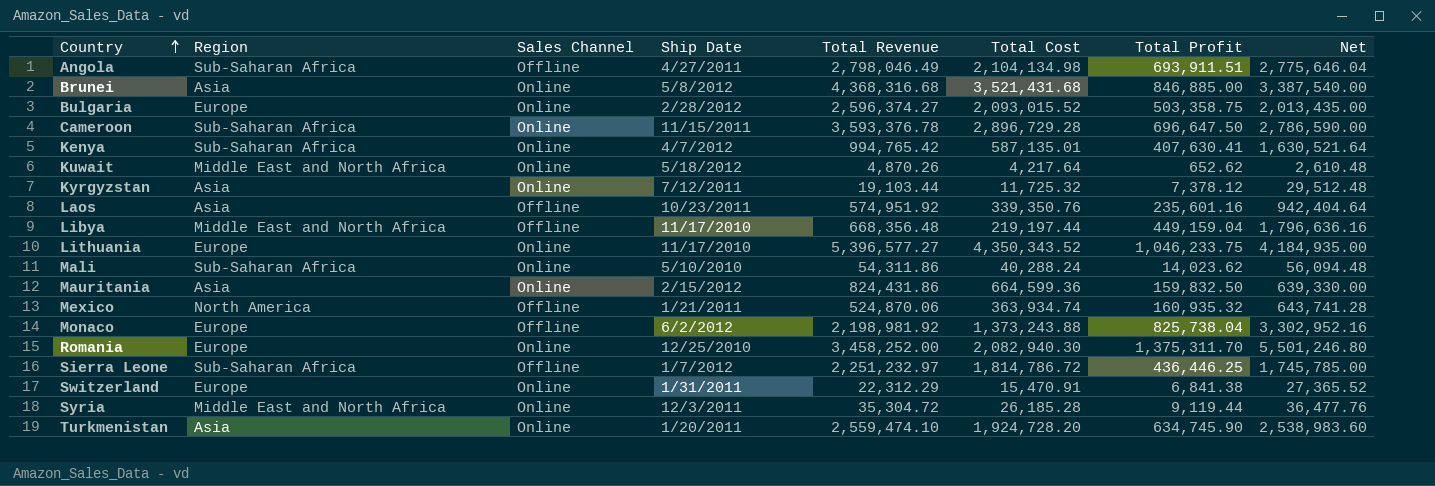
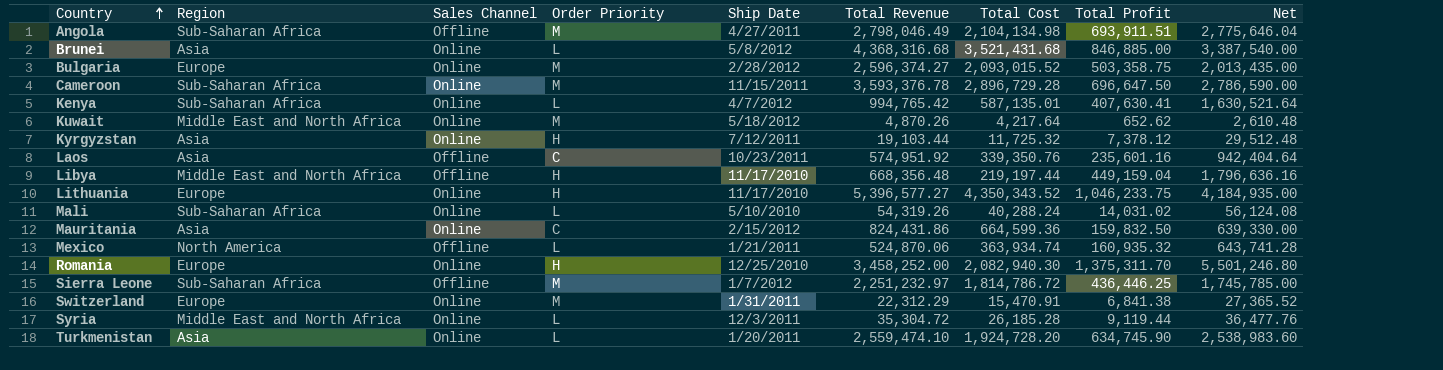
column Order Priority | position: none -> 4
row Monaco: Europe | Offline | 6/2/2012 | 2,198,981.92 | 1,373,243.88 | 825,738.04 | 3,302,952.16 -> none
Mali | Total Revenue: 54,311.86 -> 54,319.26
Mali | Total Profit: 14,023.62 -> 14,031.02
Mali | Net: 56,094.48 -> 56,124.08

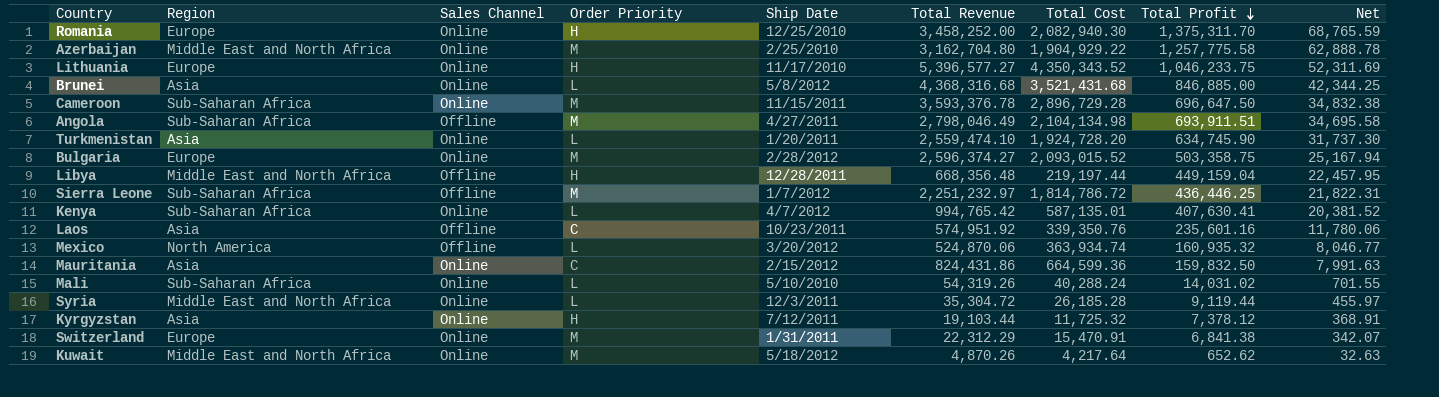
row order: Country ascending -> Total Profit descending
column Net | formula: [Total Profit] * 4 -> [Total Profit] * 0.05
row Azerbaijan: none -> Middle East and North Africa | Online | M | 2/25/2010 | 3,162,704.80 | 1,904,929.22 | 1,257,775.58 | 62,888.78
Libya | Ship Date: 11/17/2010 -> 12/28/2011
Mexico | Ship Date: 1/21/2011 -> 3/20/2012

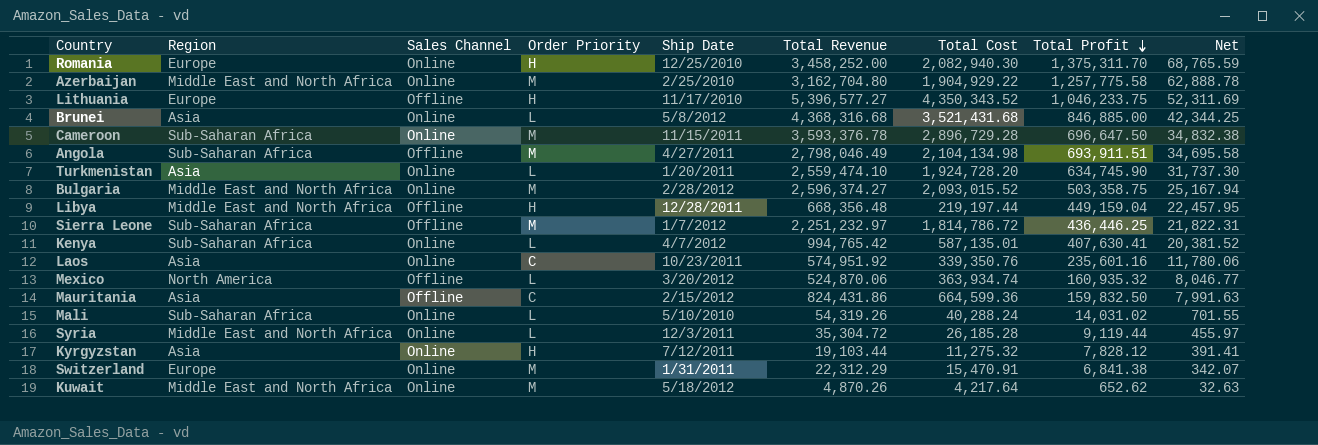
Lithuania | Sales Channel: Online -> Offline
Bulgaria | Region: Europe -> Middle East and North Africa
Laos | Sales Channel: Offline -> Online
Mauritania | Sales Channel: Online -> Offline
Kyrgyzstan | Total Cost: 11,725.32 -> 11,275.32
Kyrgyzstan | Total Profit: 7,378.12 -> 7,828.12
Kyrgyzstan | Net: 368.91 -> 391.41

